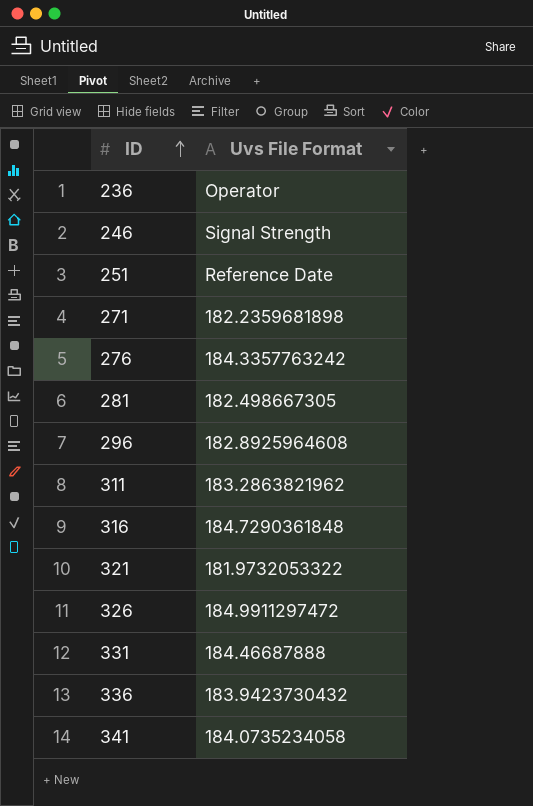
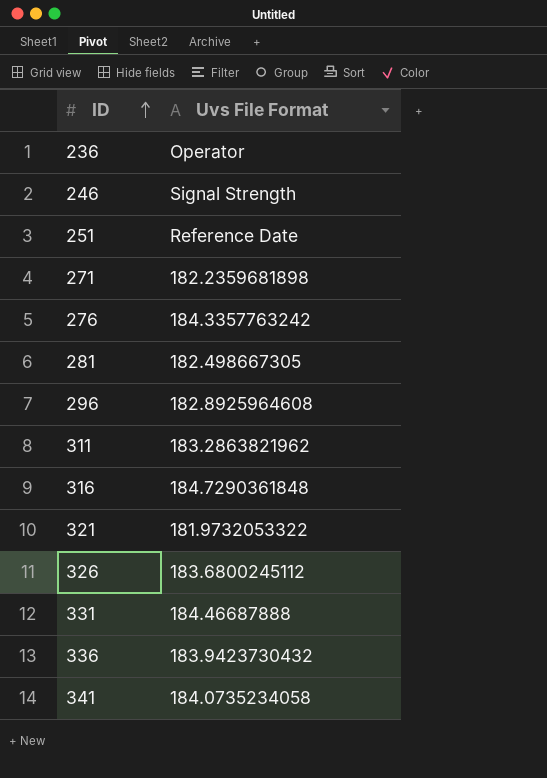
326 | Uvs File Format: 184.9911297472 -> 183.6800245112

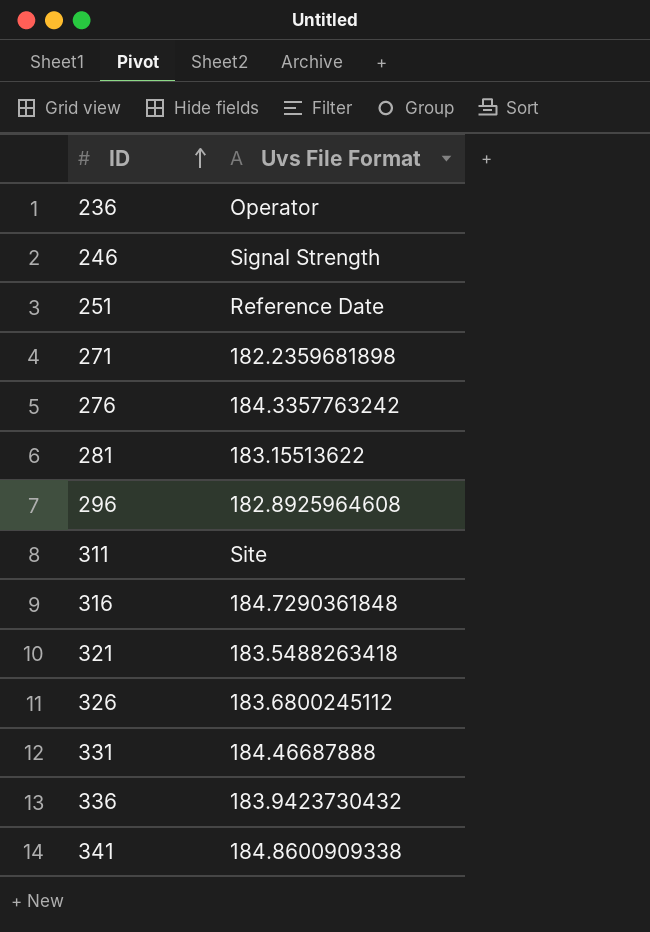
281 | Uvs File Format: 182.498667305 -> 183.15513622
311 | Uvs File Format: 183.2863821962 -> Site
321 | Uvs File Format: 181.9732053322 -> 183.5488263418
341 | Uvs File Format: 184.0735234058 -> 184.8600909338

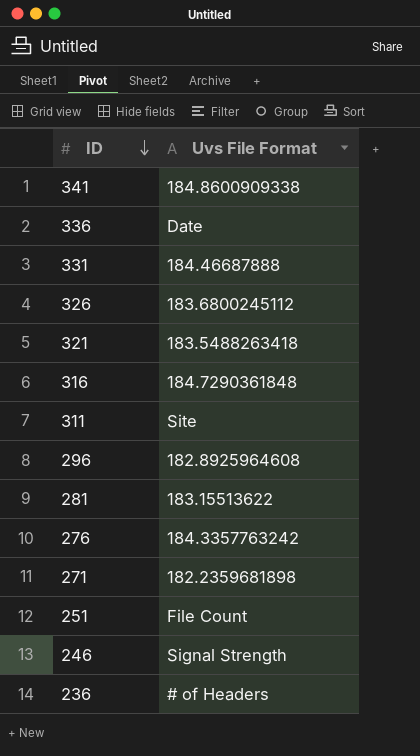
row order: ID ascending -> ID descending
336 | Uvs File Format: 183.9423730432 -> Date
251 | Uvs File Format: Reference Date -> File Count
236 | Uvs File Format: Operator -> # of Headers

